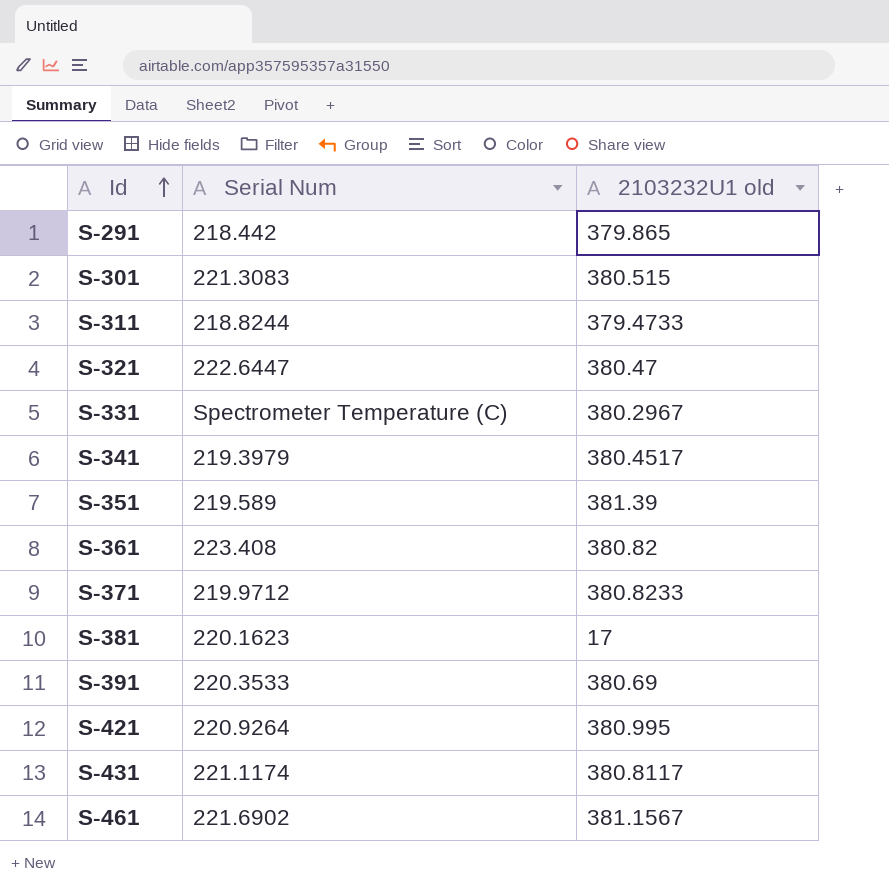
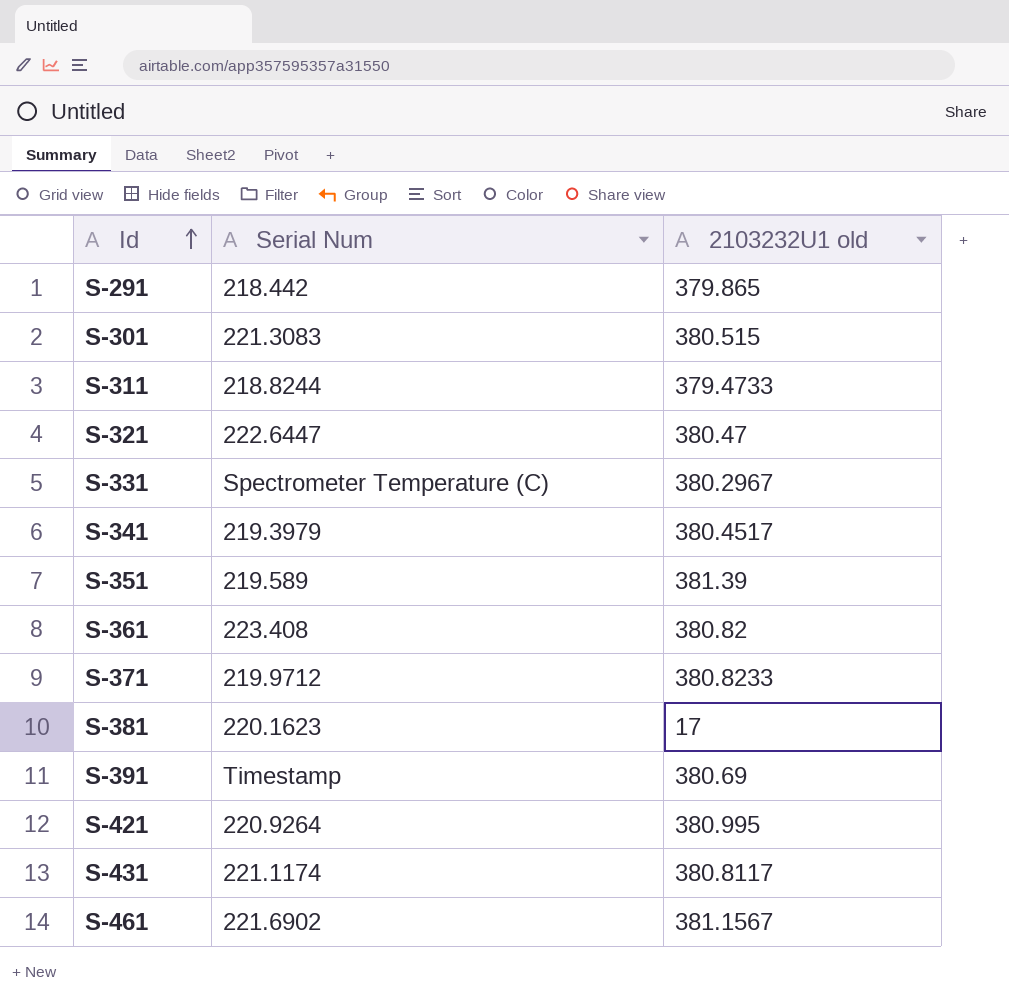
S-391 | Serial Num: 220.3533 -> Timestamp

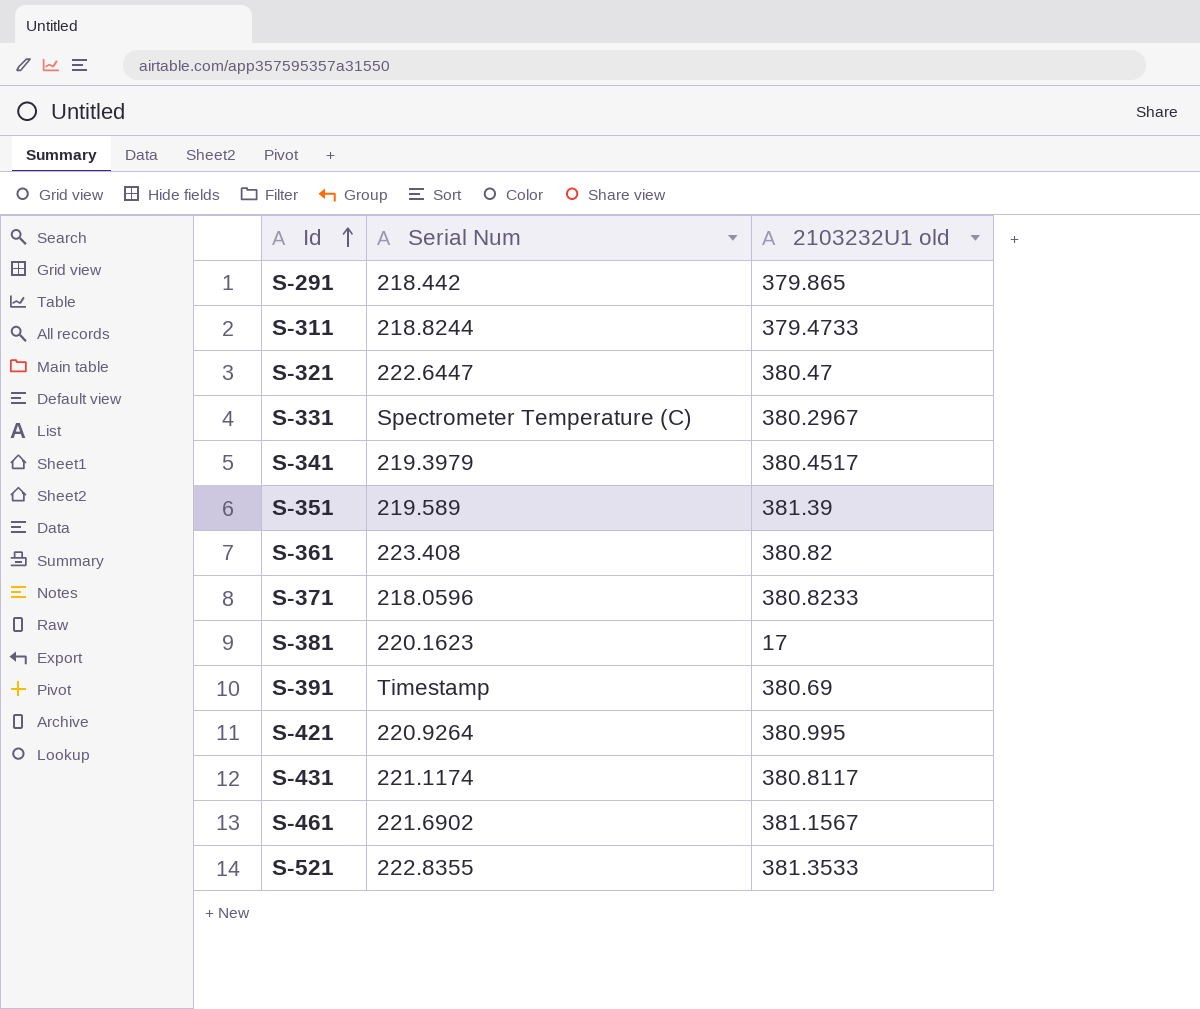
row S-301: 221.3083 | 380.515 -> none
S-371 | Serial Num: 219.9712 -> 218.0596
row S-521: none -> 222.8355 | 381.3533

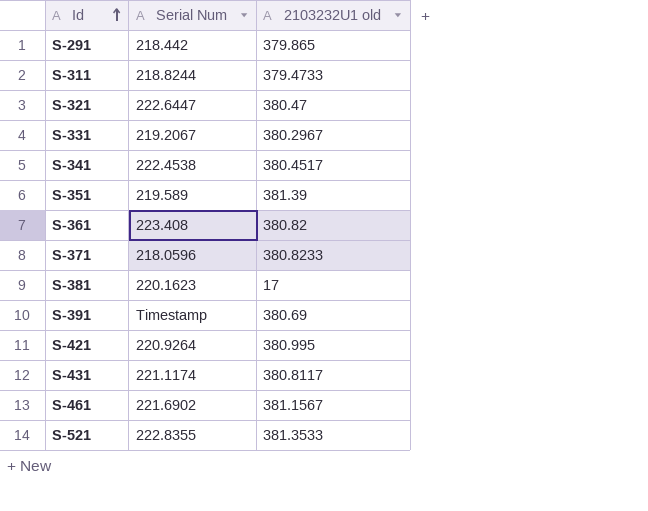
S-331 | Serial Num: Spectrometer Temperature (C) -> 219.2067
S-341 | Serial Num: 219.3979 -> 222.4538

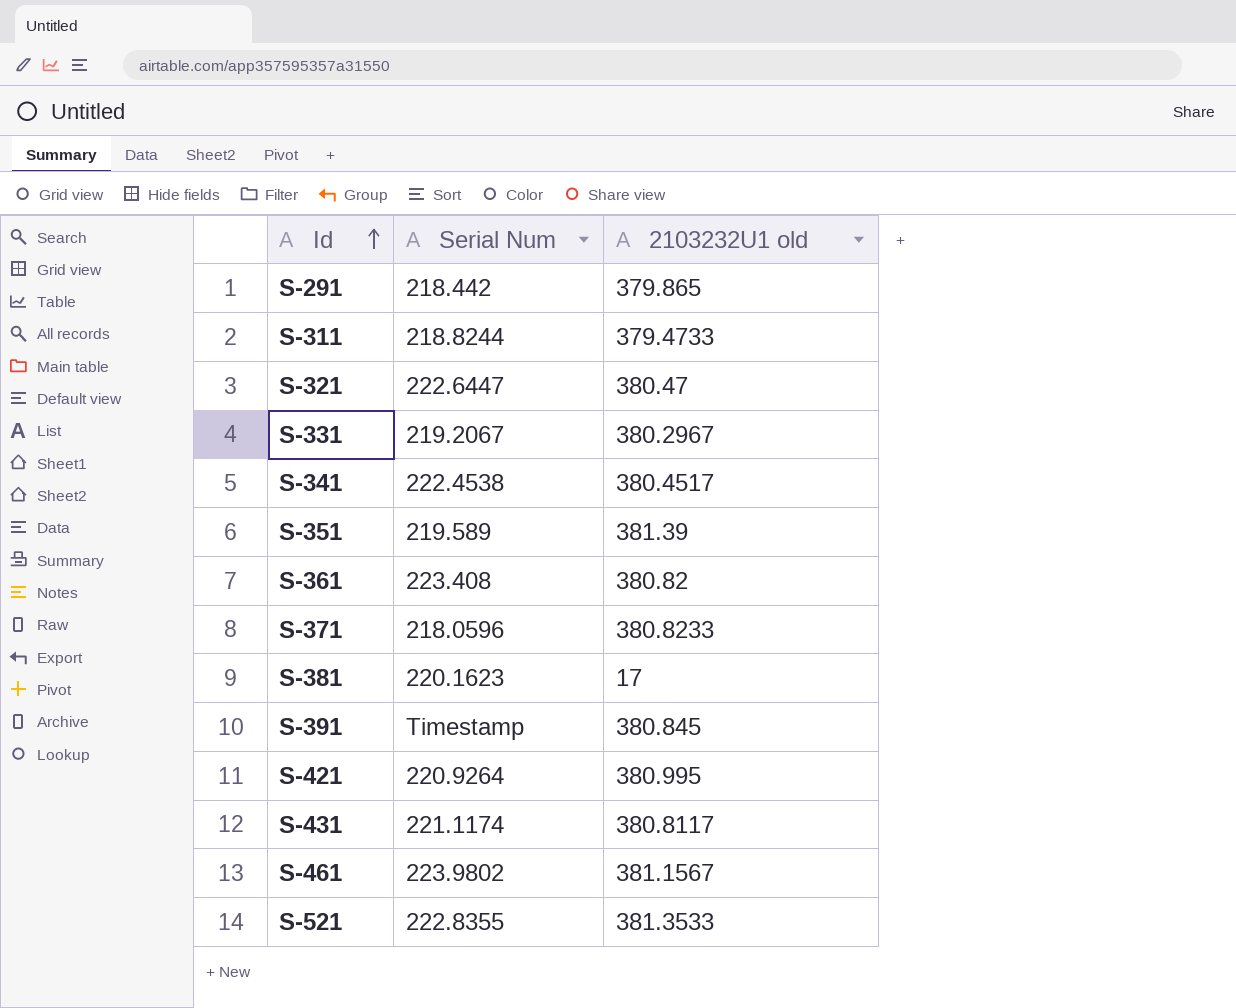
S-391 | 2103232U1 old: 380.69 -> 380.845
S-461 | Serial Num: 221.6902 -> 223.9802

